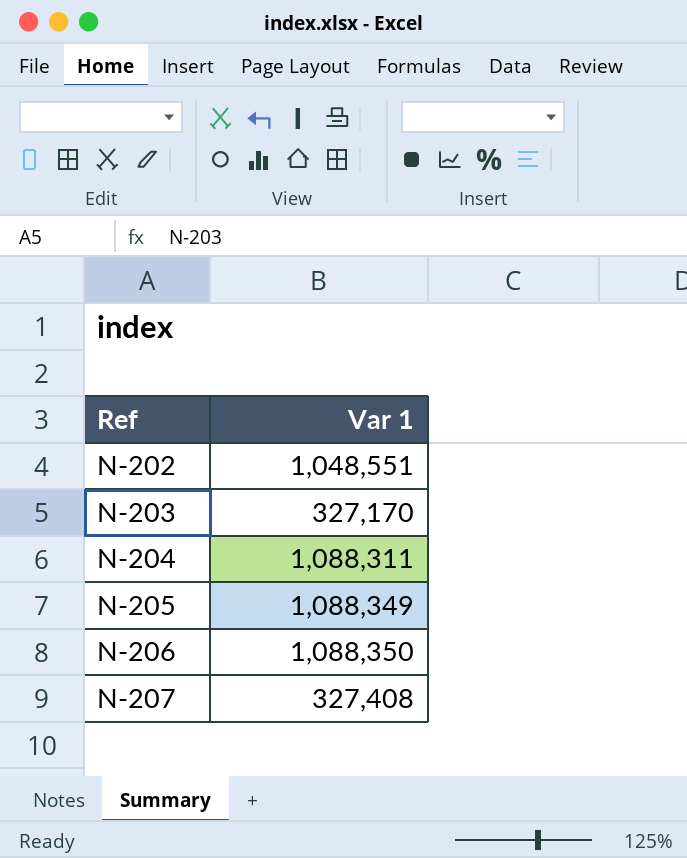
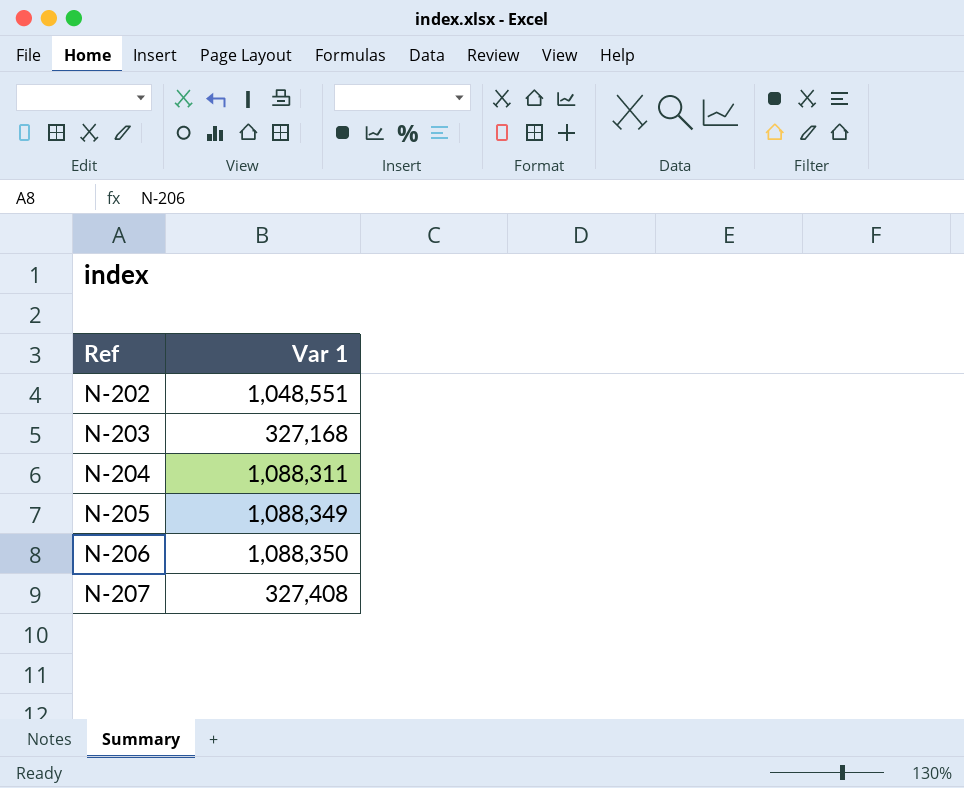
N-203 | Var 1: 327,170 -> 327,168

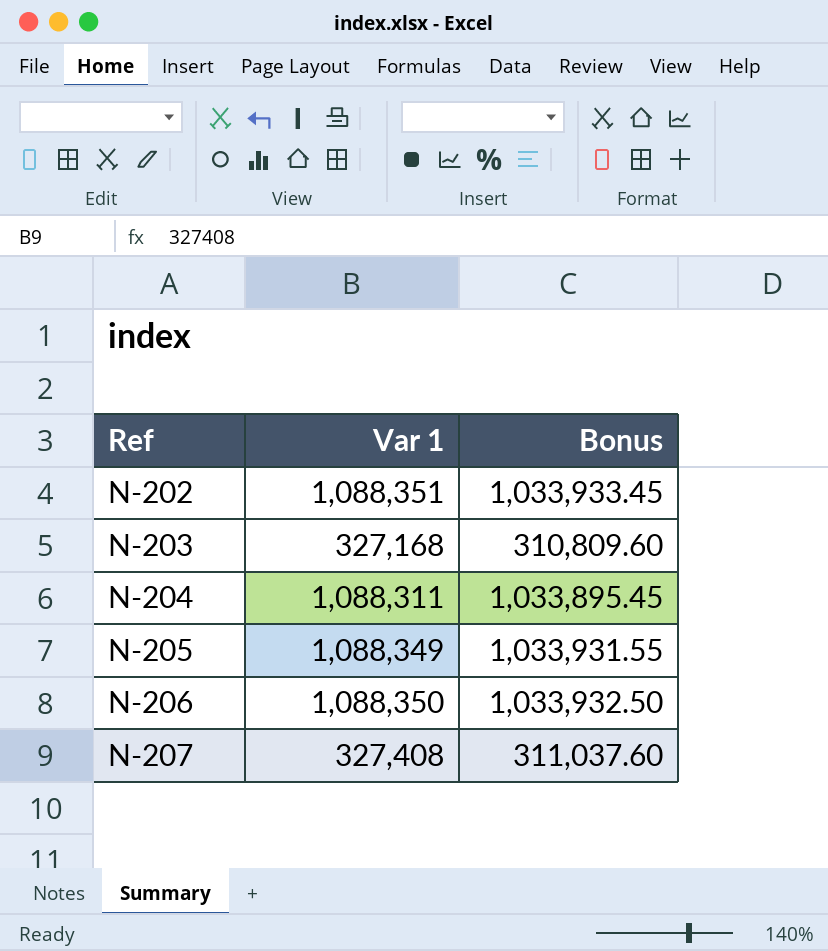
column Bonus | formula: none -> [Var 1] * 0.95
N-202 | Var 1: 1,048,551 -> 1,088,351

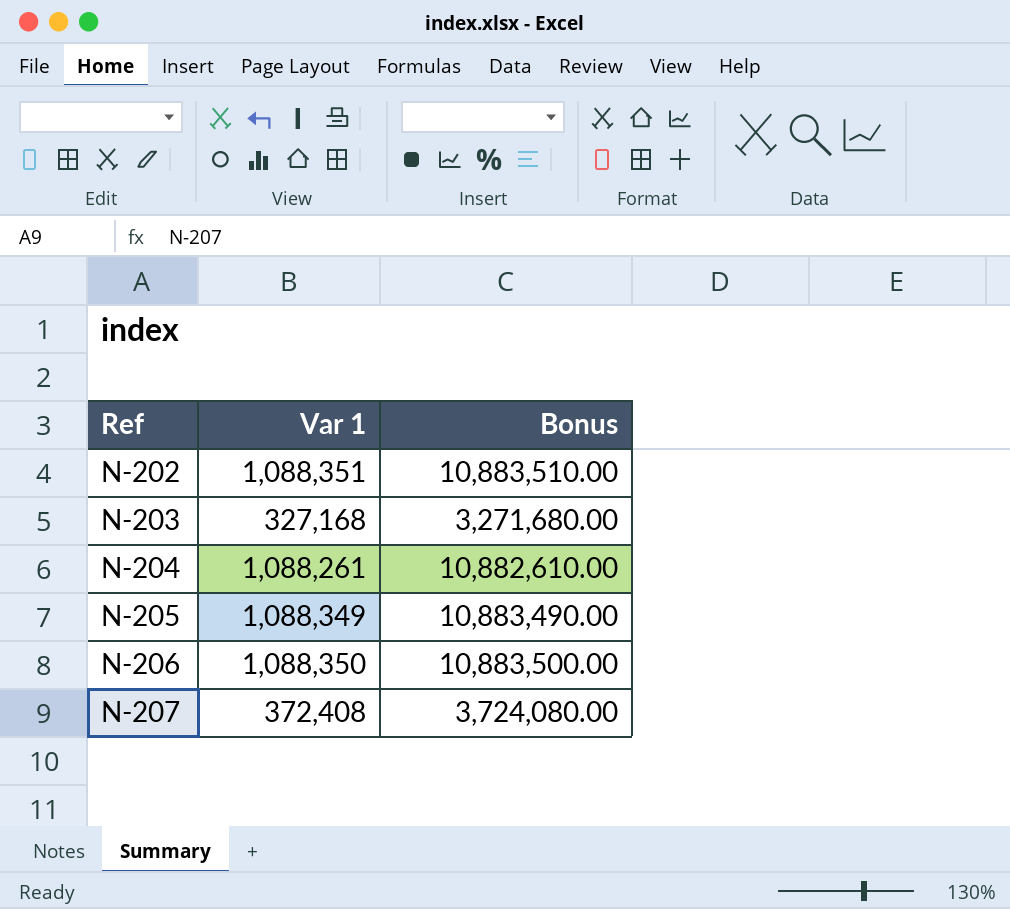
column Bonus | formula: [Var 1] * 0.95 -> [Var 1] * 10
N-204 | Var 1: 1,088,311 -> 1,088,261
N-207 | Var 1: 327,408 -> 372,408

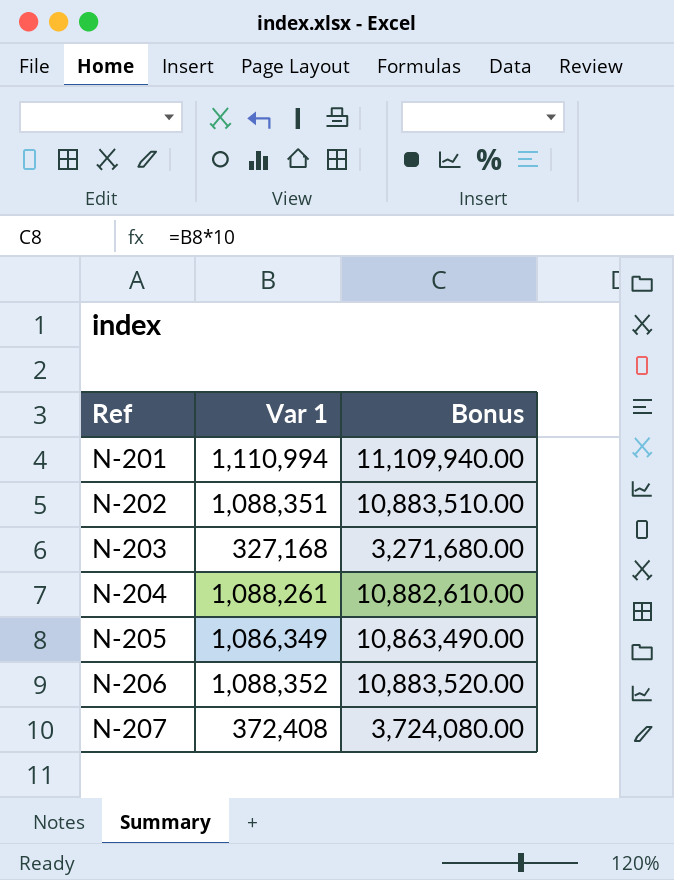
row N-201: none -> 1,110,994 | 11,109,940.00
N-205 | Var 1: 1,088,349 -> 1,086,349
N-205 | Bonus: 10,883,490.00 -> 10,863,490.00
N-206 | Var 1: 1,088,350 -> 1,088,352
N-206 | Bonus: 10,883,500.00 -> 10,883,520.00

